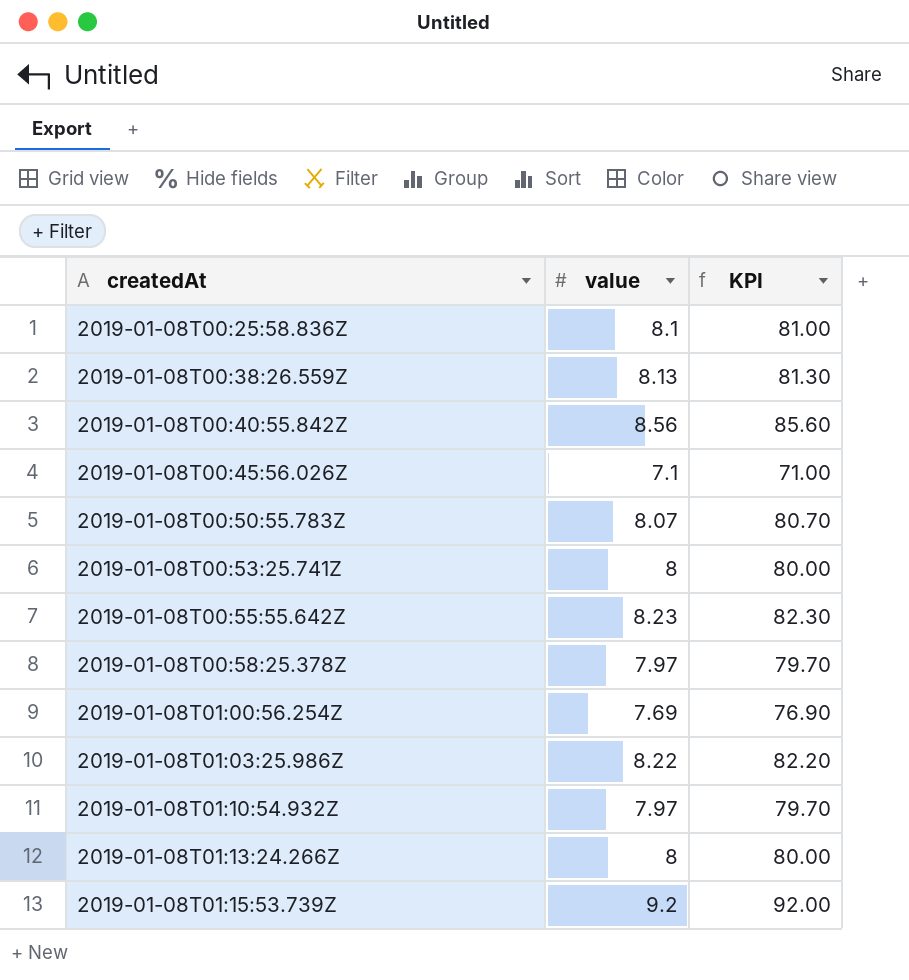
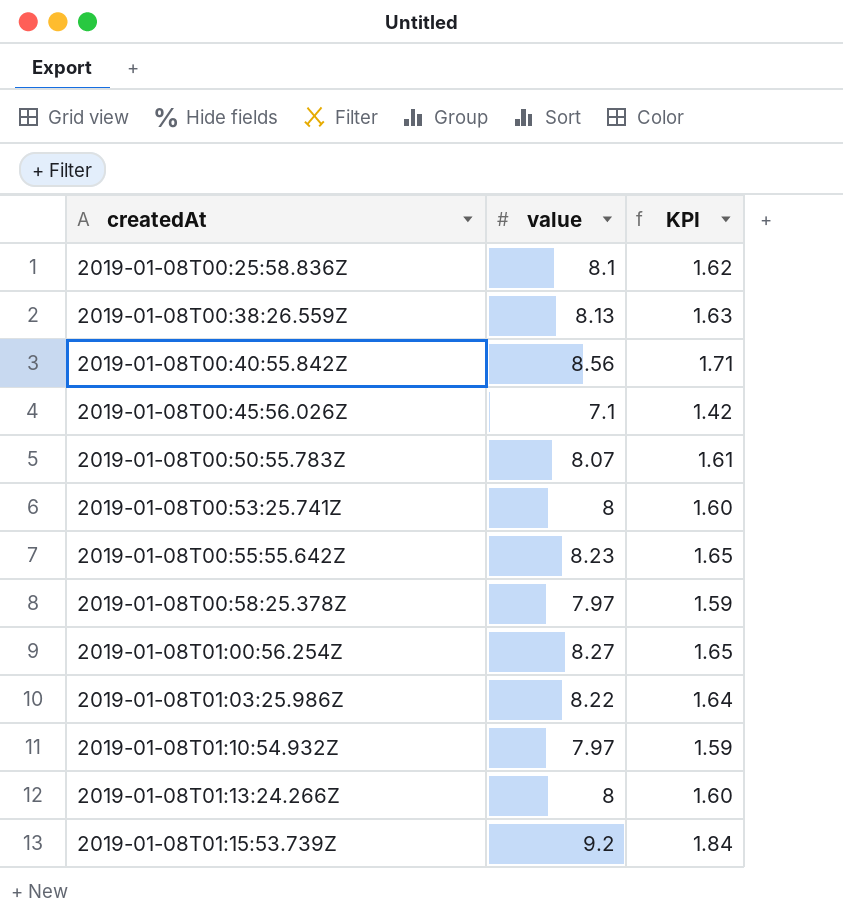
column KPI | formula: [value] * 10 -> [value] * 0.2
2019-01-08T01:00:56.254Z | value: 7.69 -> 8.27

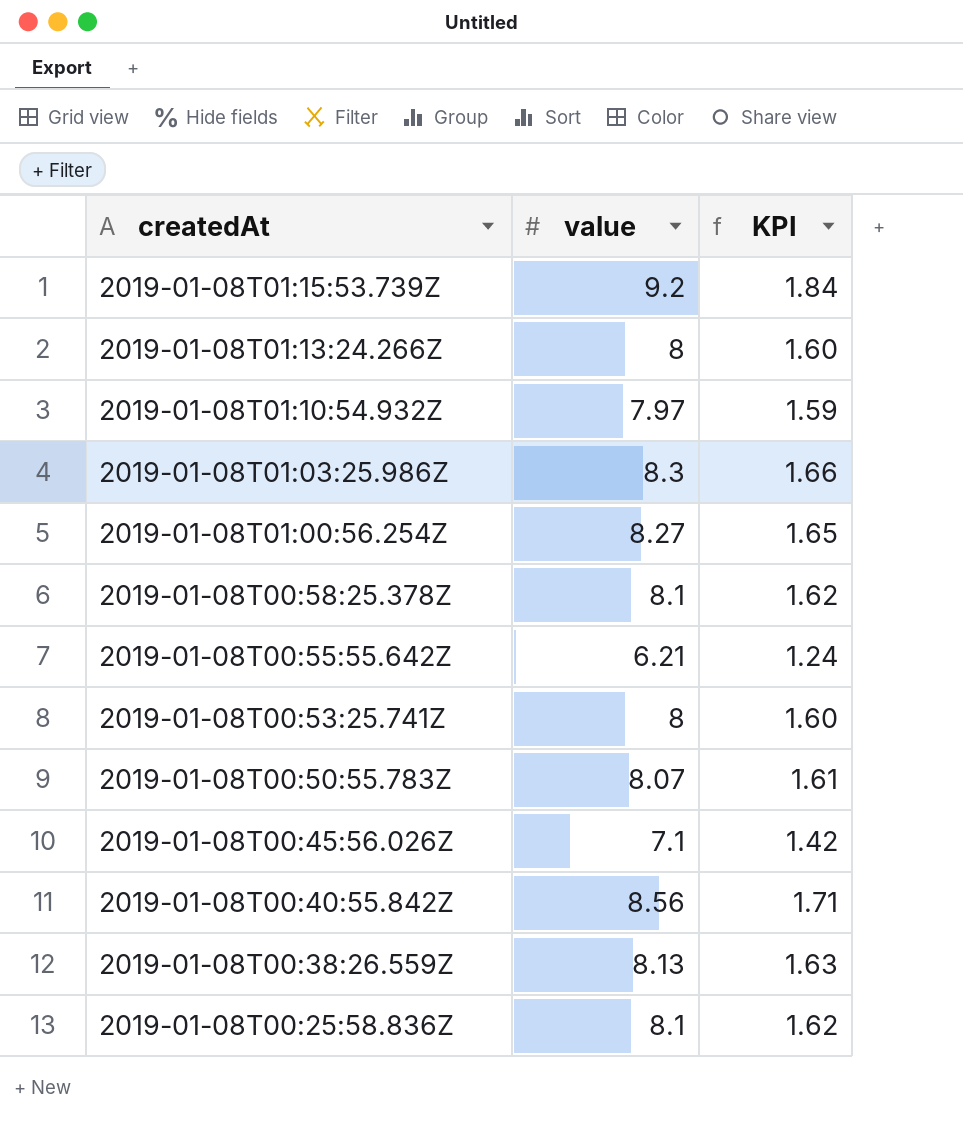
row order: createdAt ascending -> createdAt descending
2019-01-08T01:03:25.986Z | value: 8.22 -> 8.3
2019-01-08T01:03:25.986Z | KPI: 1.64 -> 1.66
2019-01-08T00:58:25.378Z | value: 7.97 -> 8.1
2019-01-08T00:58:25.378Z | KPI: 1.59 -> 1.62
2019-01-08T00:55:55.642Z | value: 8.23 -> 6.21
2019-01-08T00:55:55.642Z | KPI: 1.65 -> 1.24

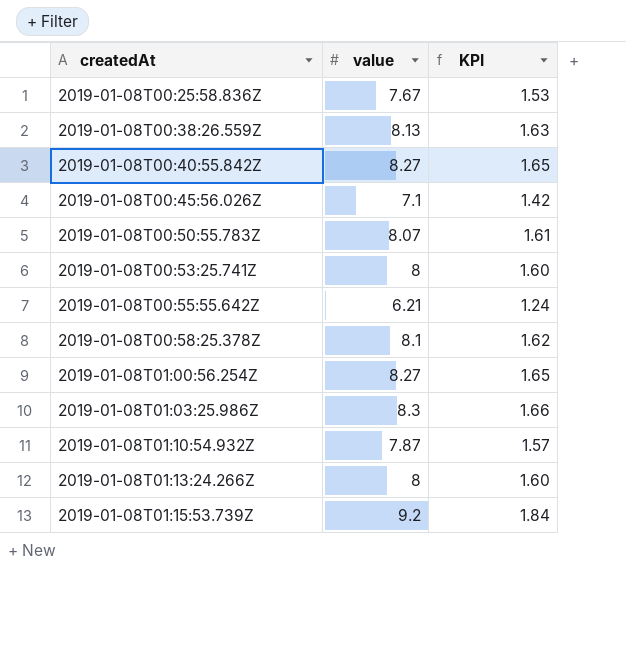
row order: createdAt descending -> createdAt ascending
2019-01-08T00:25:58.836Z | value: 8.1 -> 7.67
2019-01-08T00:25:58.836Z | KPI: 1.62 -> 1.53
2019-01-08T00:40:55.842Z | value: 8.56 -> 8.27
2019-01-08T00:40:55.842Z | KPI: 1.71 -> 1.65
2019-01-08T01:10:54.932Z | value: 7.97 -> 7.87
2019-01-08T01:10:54.932Z | KPI: 1.59 -> 1.57

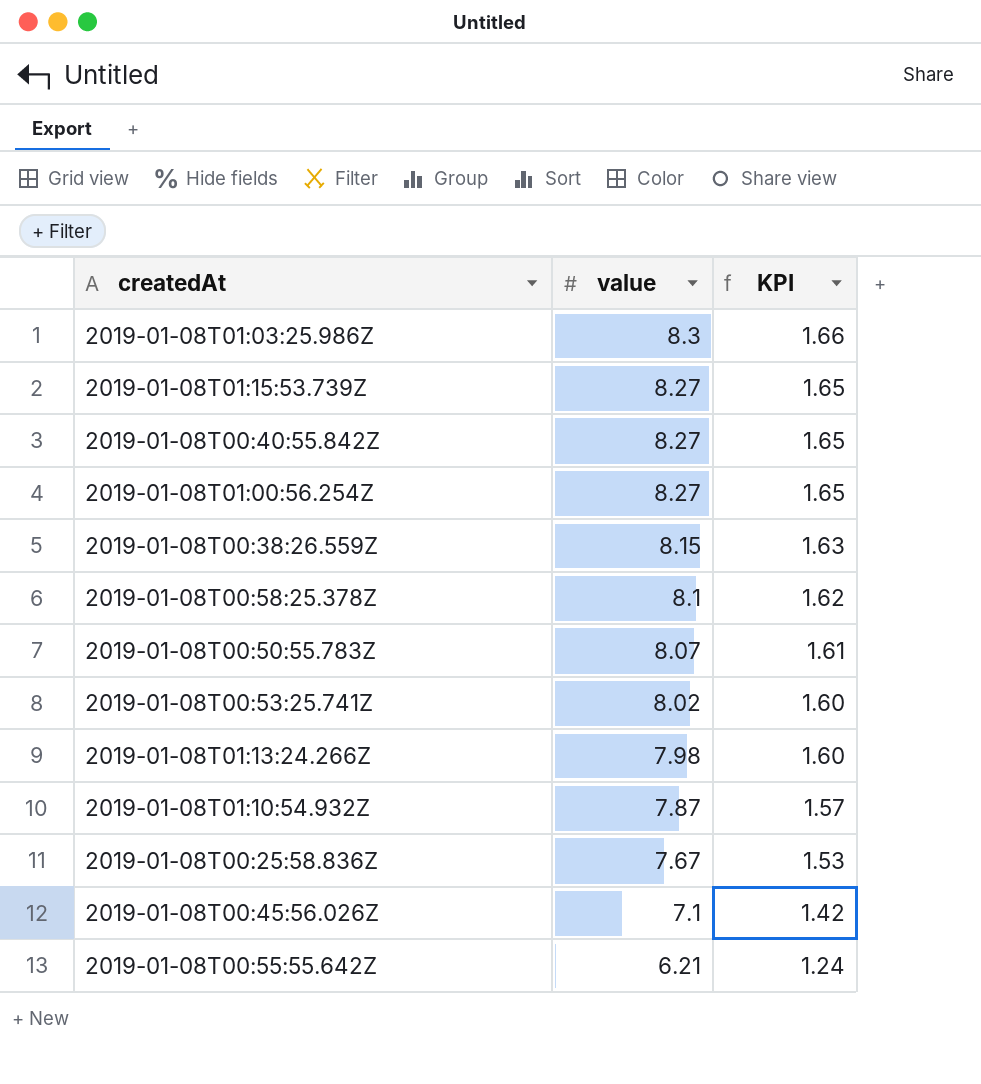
row order: createdAt ascending -> value descending
2019-01-08T01:15:53.739Z | value: 9.2 -> 8.27
2019-01-08T01:15:53.739Z | KPI: 1.84 -> 1.65
2019-01-08T00:38:26.559Z | value: 8.13 -> 8.15
2019-01-08T00:53:25.741Z | value: 8 -> 8.02
2019-01-08T01:13:24.266Z | value: 8 -> 7.98

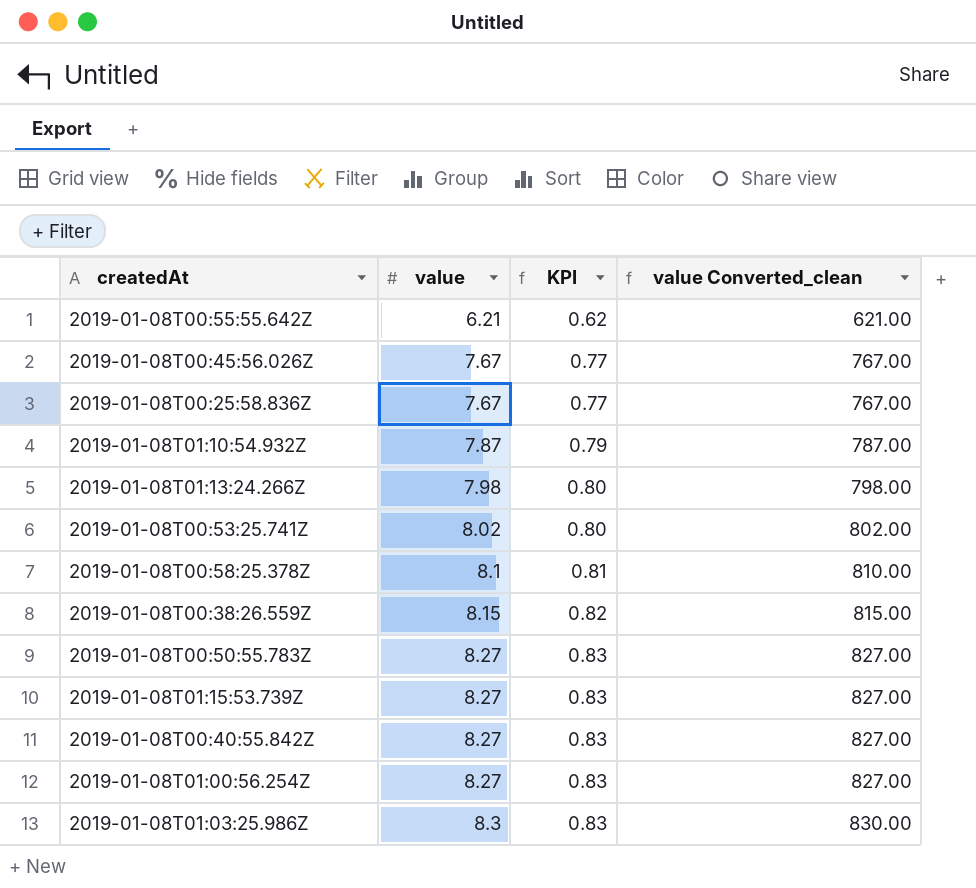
row order: value descending -> value ascending
column KPI | formula: [value] * 0.2 -> [value] * 0.1
column value Converted_clean | formula: none -> [value] * 100
2019-01-08T00:45:56.026Z | value: 7.1 -> 7.67
2019-01-08T00:50:55.783Z | value: 8.07 -> 8.27

